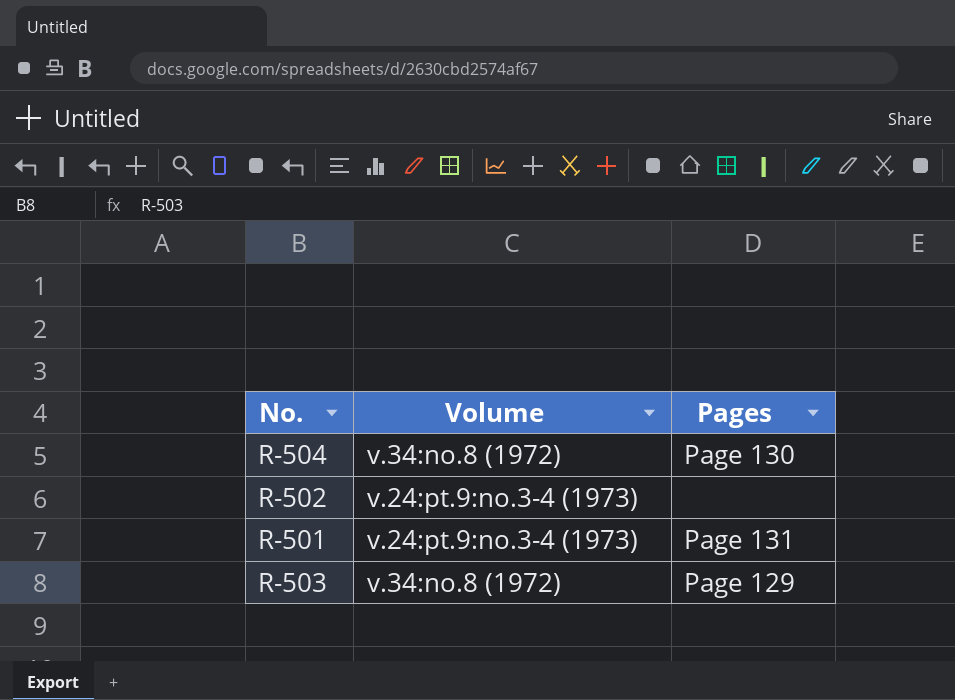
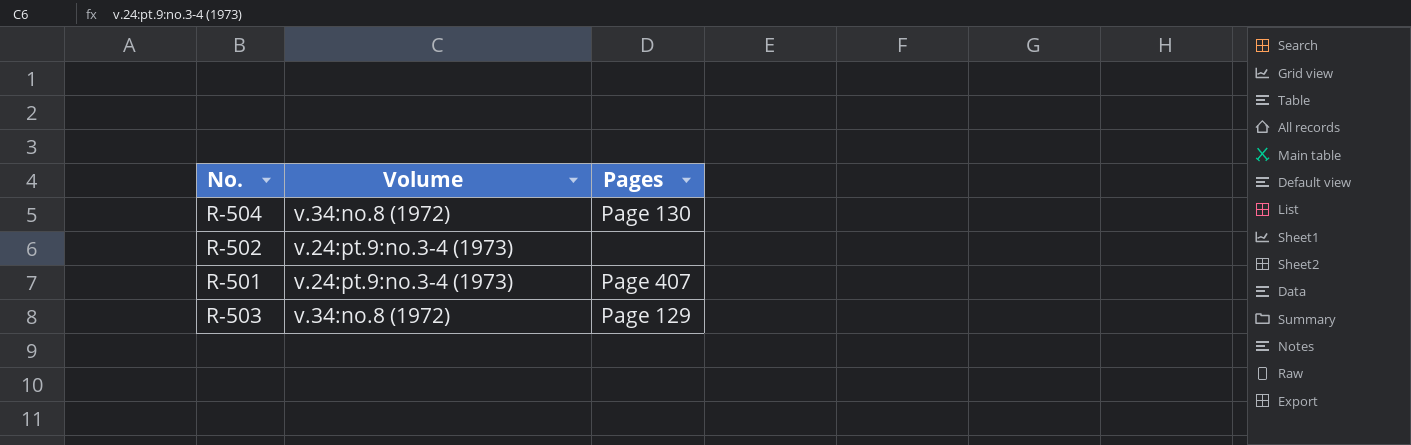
R-501 | Pages: Page 131 -> Page 407

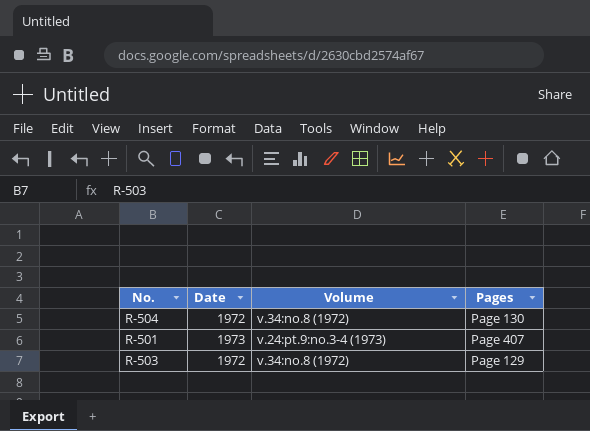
column Date | position: none -> 2
row R-502: v.24:pt.9:no.3-4 (1973) | none -> none

